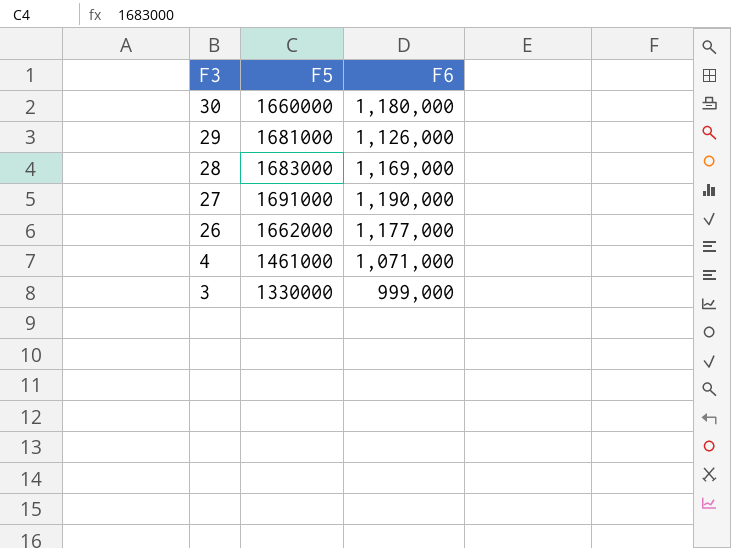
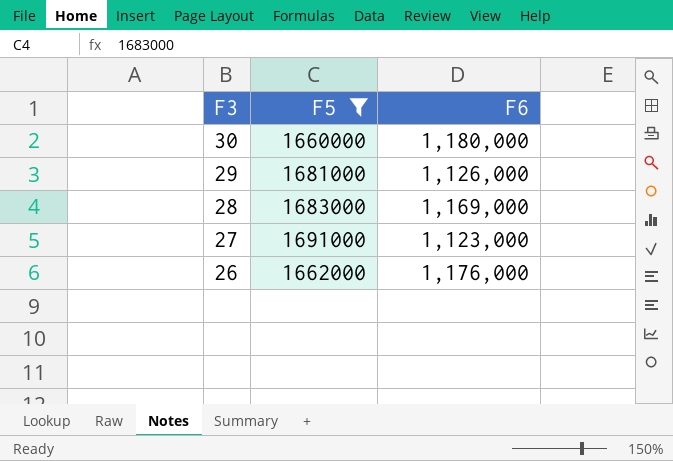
filter: none -> F5 >= 1660000
27 | F6: 1,190,000 -> 1,123,000
26 | F6: 1,177,000 -> 1,176,000

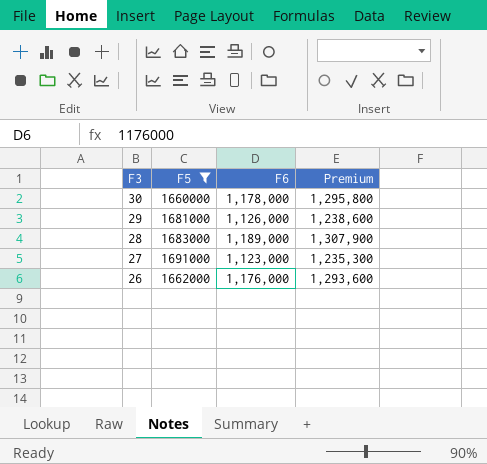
column Premium | formula: none -> [F6] * 1.1
30 | F6: 1,180,000 -> 1,178,000
28 | F6: 1,169,000 -> 1,189,000

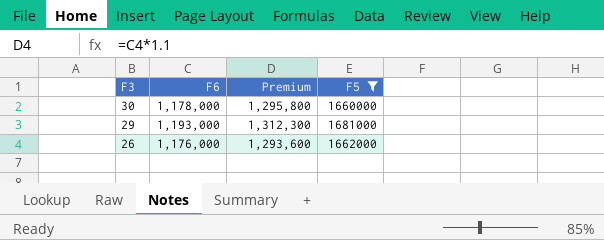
column F5 | position: 2 -> 4
row 28: 1683000 | 1,189,000 | 1,307,900 -> none
row 27: 1691000 | 1,123,000 | 1,235,300 -> none
29 | F6: 1,126,000 -> 1,193,000
29 | Premium: 1,238,600 -> 1,312,300

